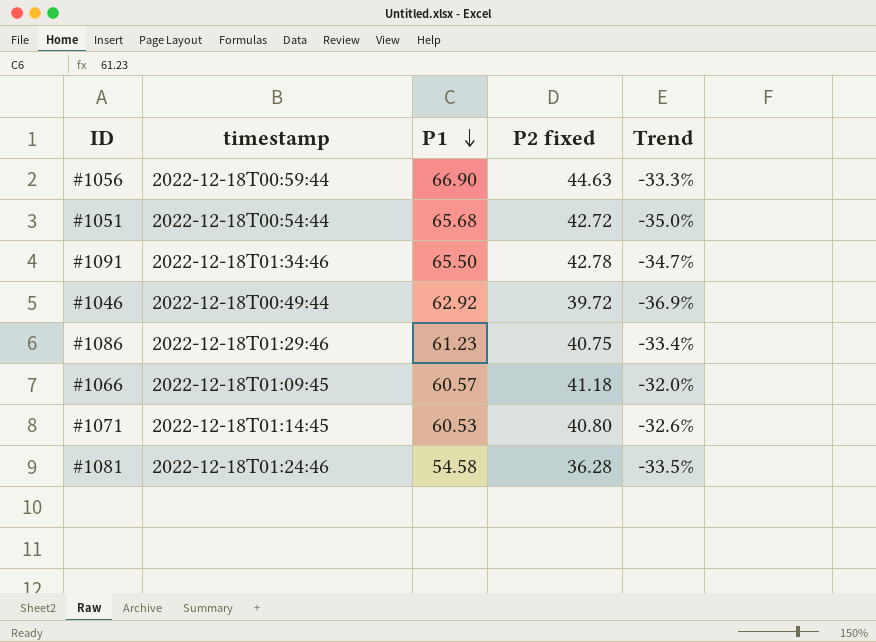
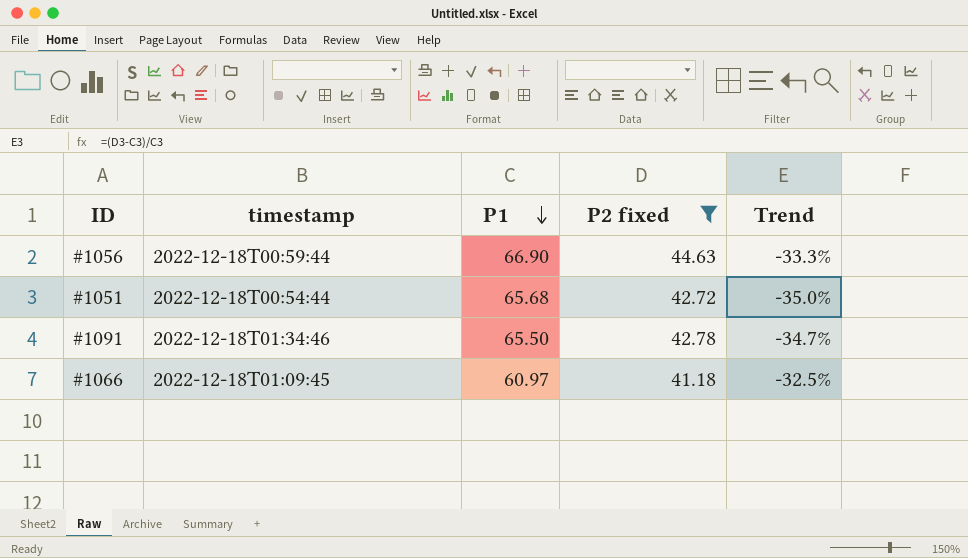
filter: none -> P2 fixed >= 41.18
#1066 | P1: 60.57 -> 60.97
#1066 | Trend: -32.0% -> -32.5%

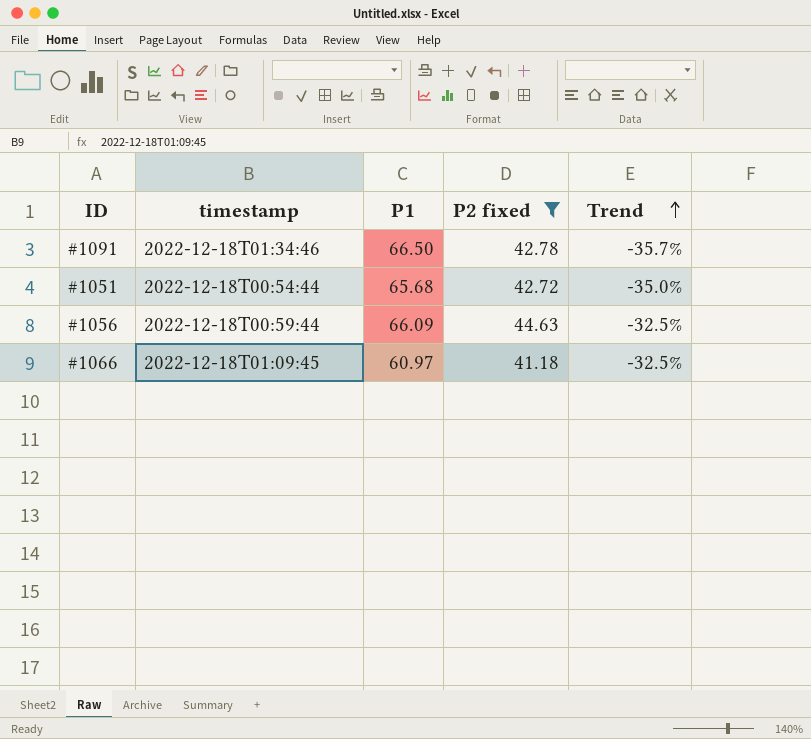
row order: P1 descending -> Trend ascending
#1091 | P1: 65.50 -> 66.50
#1091 | Trend: -34.7% -> -35.7%
#1056 | P1: 66.90 -> 66.09
#1056 | Trend: -33.3% -> -32.5%

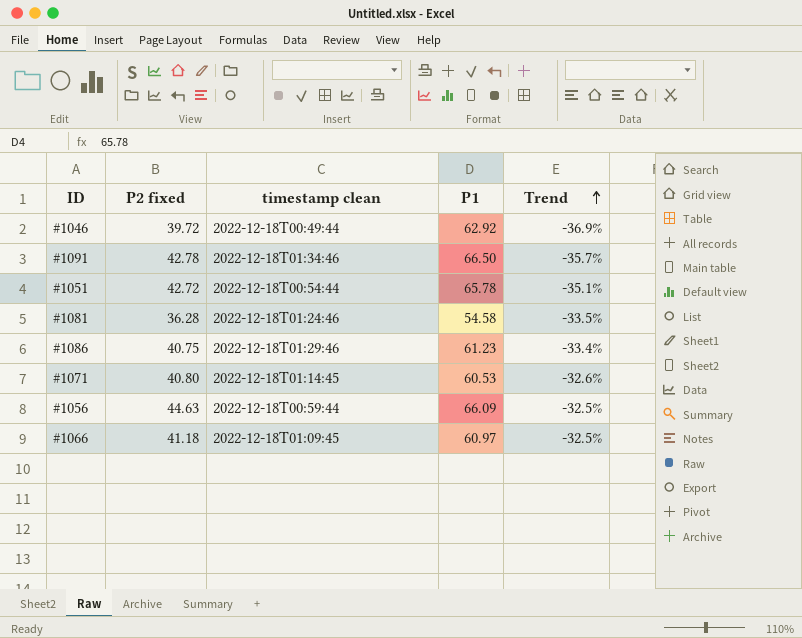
filter: P2 fixed >= 41.18 -> none
column P2 fixed | position: 4 -> 2
column name: timestamp -> timestamp clean
#1051 | P1: 65.68 -> 65.78
#1051 | Trend: -35.0% -> -35.1%

